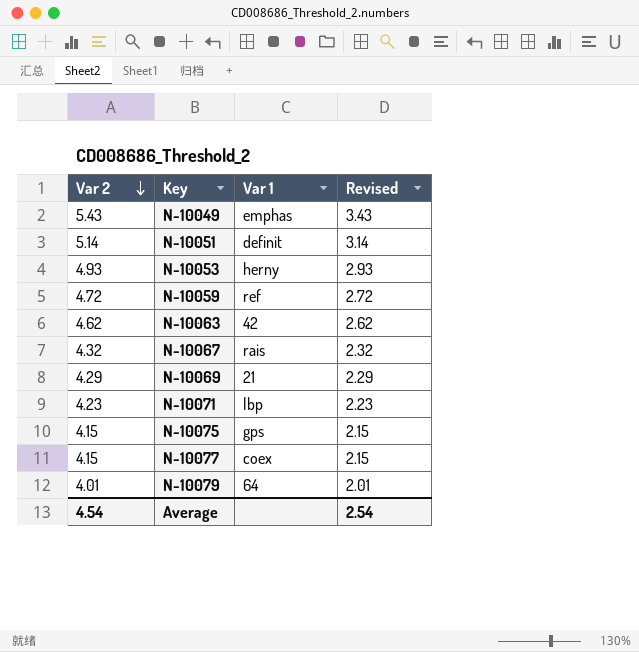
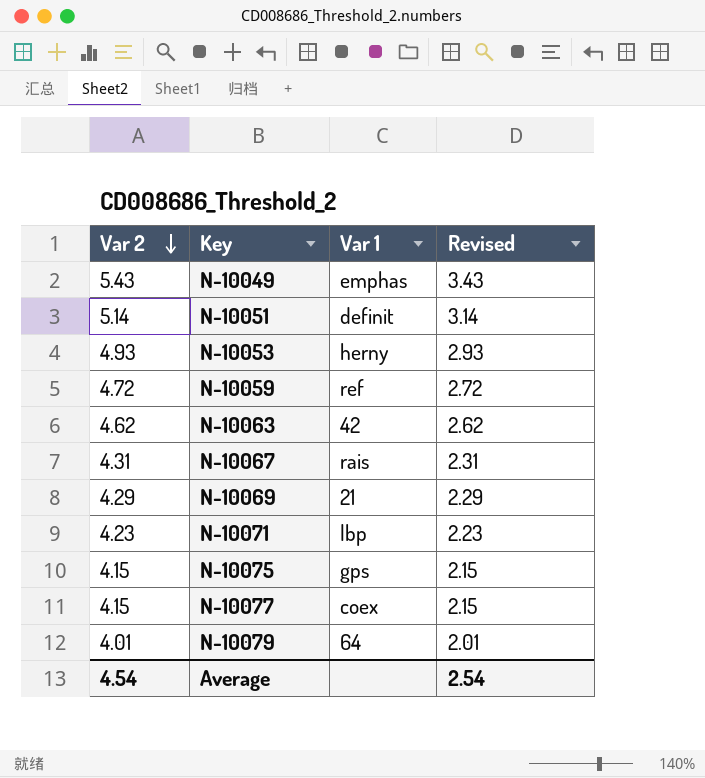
N-10067 | Var 2: 4.32 -> 4.31
N-10067 | Revised: 2.32 -> 2.31

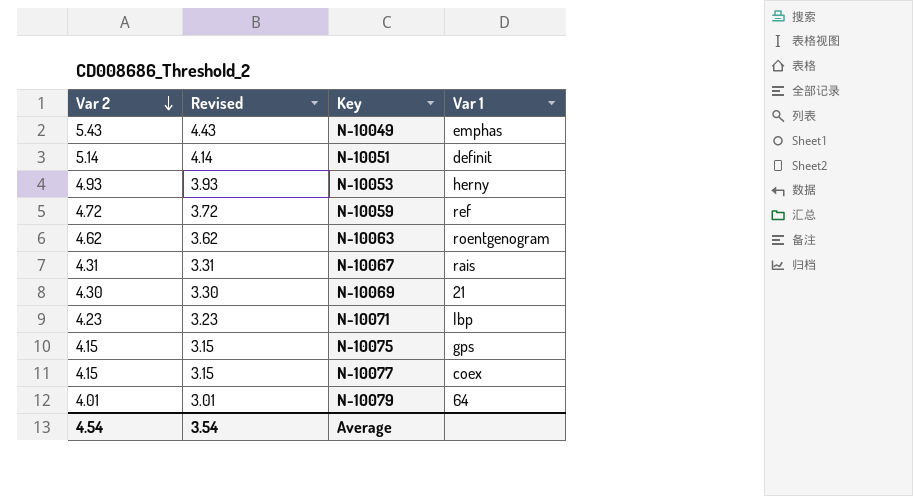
column Revised | formula: [Var 2] - 2 -> [Var 2] - 1
column Revised | position: 4 -> 2
N-10063 | Var 1: 42 -> roentgenogram
N-10069 | Var 2: 4.29 -> 4.30
Average | Revised: 2.54 -> 3.54

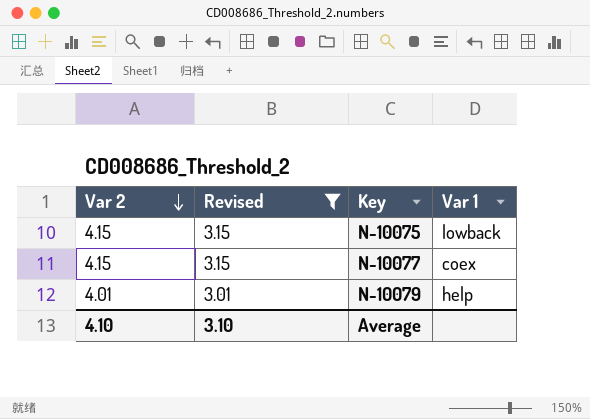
filter: none -> Revised <= 3.15
N-10075 | Var 1: gps -> lowback
N-10079 | Var 1: 64 -> help
Average | Var 2: 4.54 -> 4.10
Average | Revised: 3.54 -> 3.10

